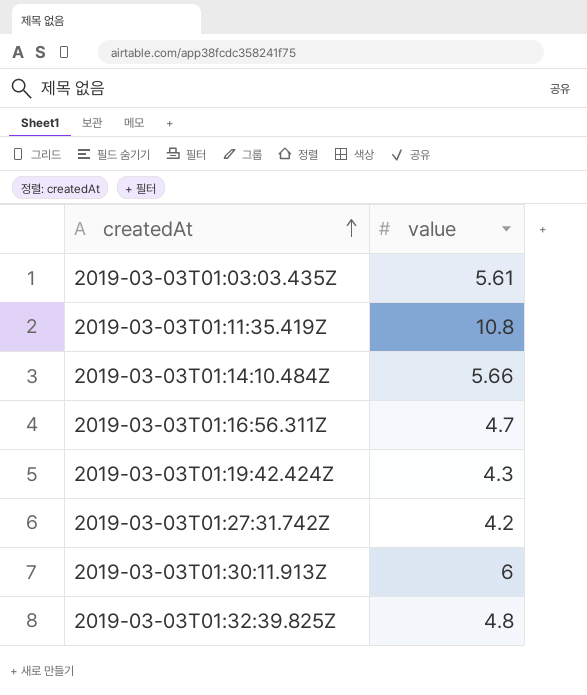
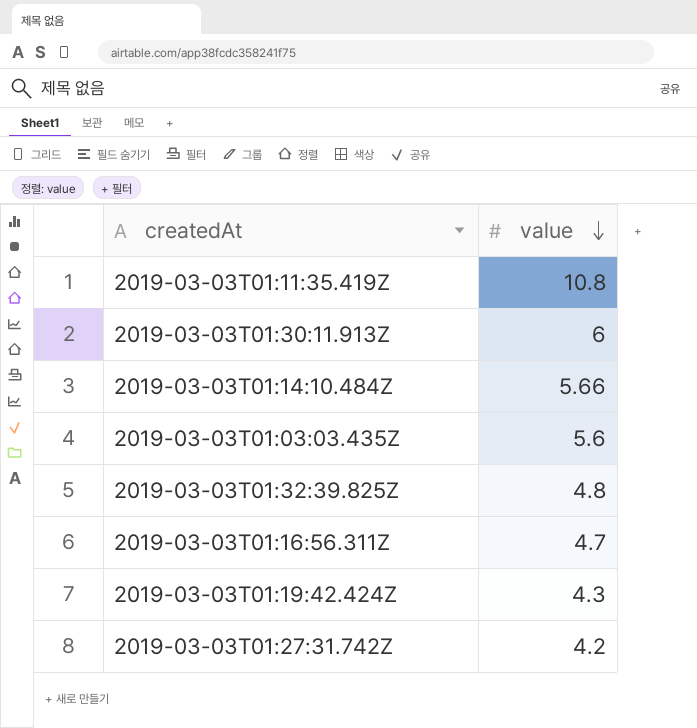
row order: createdAt ascending -> value descending
2019-03-03T01:03:03.435Z | value: 5.61 -> 5.6

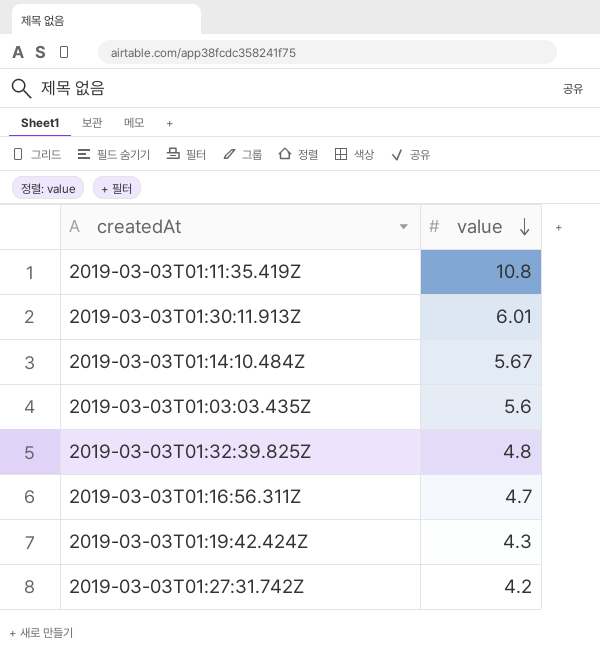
2019-03-03T01:30:11.913Z | value: 6 -> 6.01
2019-03-03T01:14:10.484Z | value: 5.66 -> 5.67

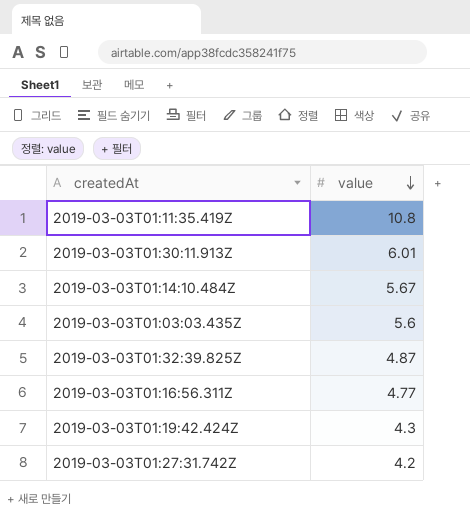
2019-03-03T01:32:39.825Z | value: 4.8 -> 4.87
2019-03-03T01:16:56.311Z | value: 4.7 -> 4.77

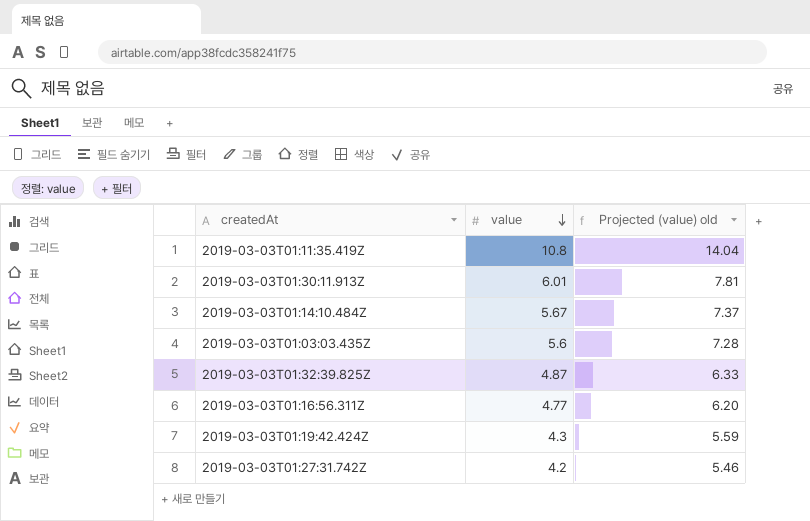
column Projected (value) old | formula: none -> [value] * 1.3

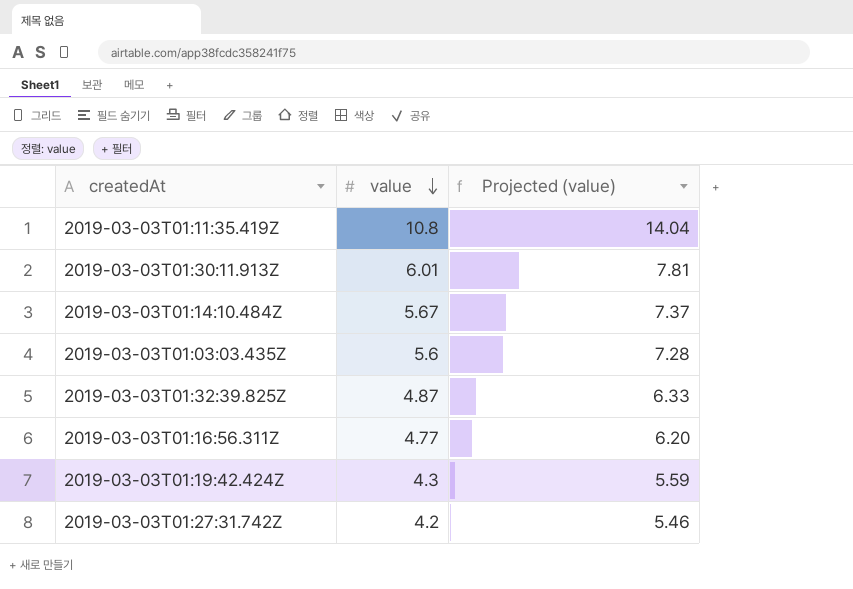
column name: Projected (value) old -> Projected (value)

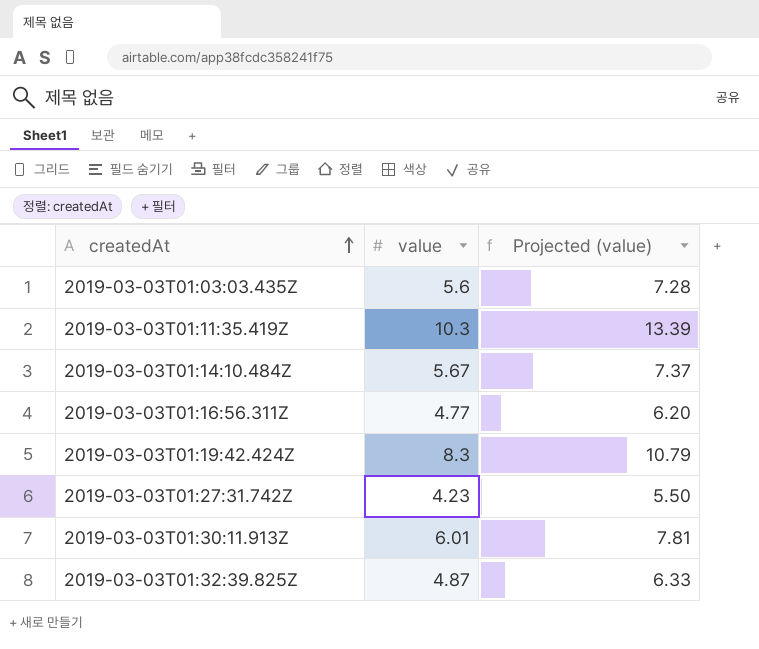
row order: value descending -> createdAt ascending
2019-03-03T01:11:35.419Z | value: 10.8 -> 10.3
2019-03-03T01:11:35.419Z | Projected (value): 14.04 -> 13.39
2019-03-03T01:19:42.424Z | value: 4.3 -> 8.3
2019-03-03T01:19:42.424Z | Projected (value): 5.59 -> 10.79
2019-03-03T01:27:31.742Z | value: 4.2 -> 4.23
2019-03-03T01:27:31.742Z | Projected (value): 5.46 -> 5.50

